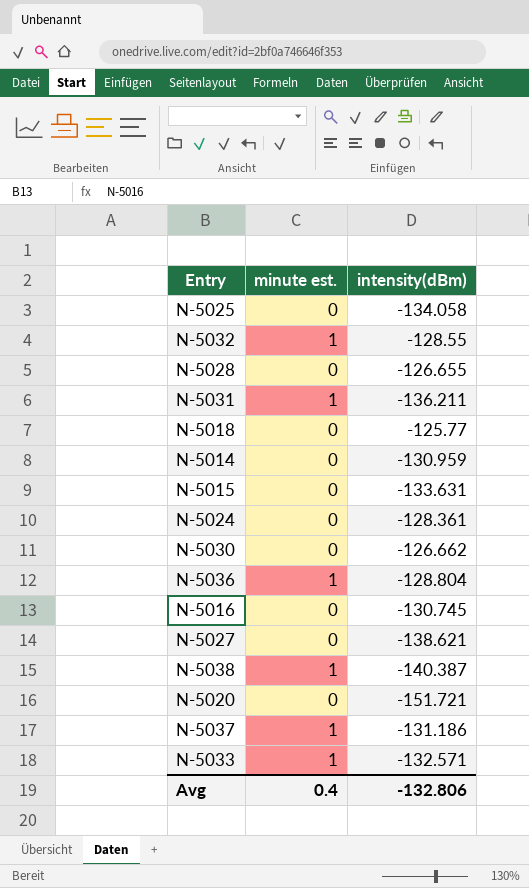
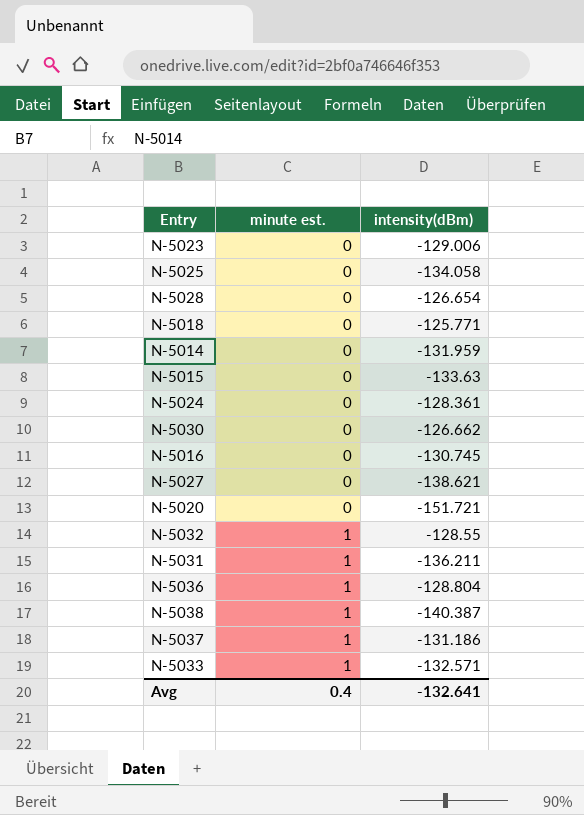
row order: none -> minute est. ascending
row N-5023: none -> 0 | -129.006
N-5028 | intensity(dBm): -126.655 -> -126.654
N-5018 | intensity(dBm): -125.77 -> -125.771
N-5014 | intensity(dBm): -130.959 -> -131.959
N-5015 | intensity(dBm): -133.631 -> -133.63
Avg | intensity(dBm): -132.806 -> -132.641

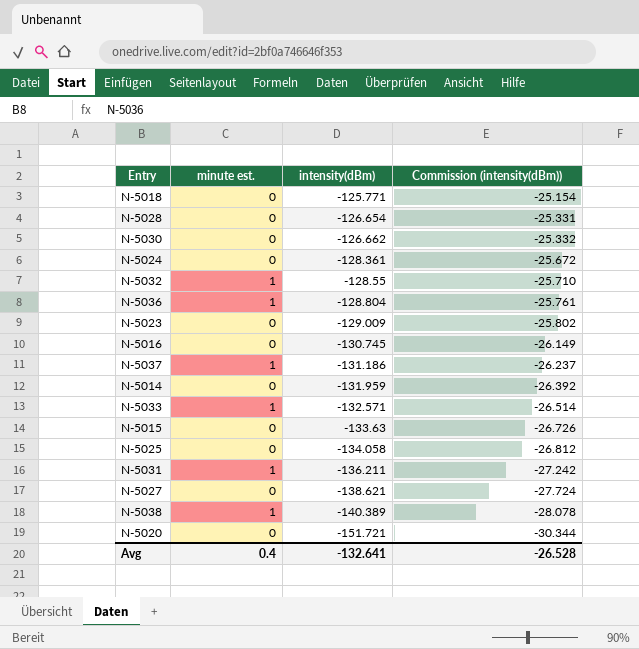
row order: minute est. ascending -> intensity(dBm) descending
column Commission (intensity(dBm)) | formula: none -> [intensity(dBm)] * 0.2
N-5023 | intensity(dBm): -129.006 -> -129.009
N-5038 | intensity(dBm): -140.387 -> -140.389

